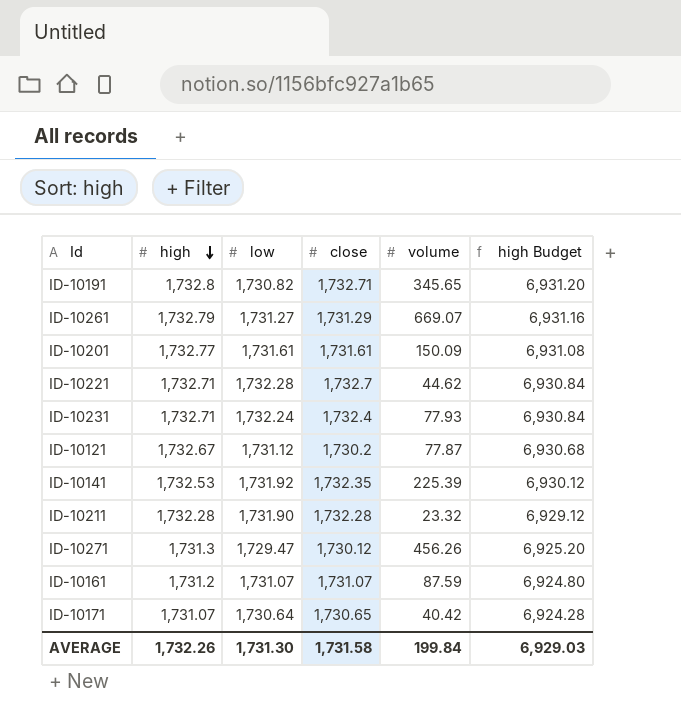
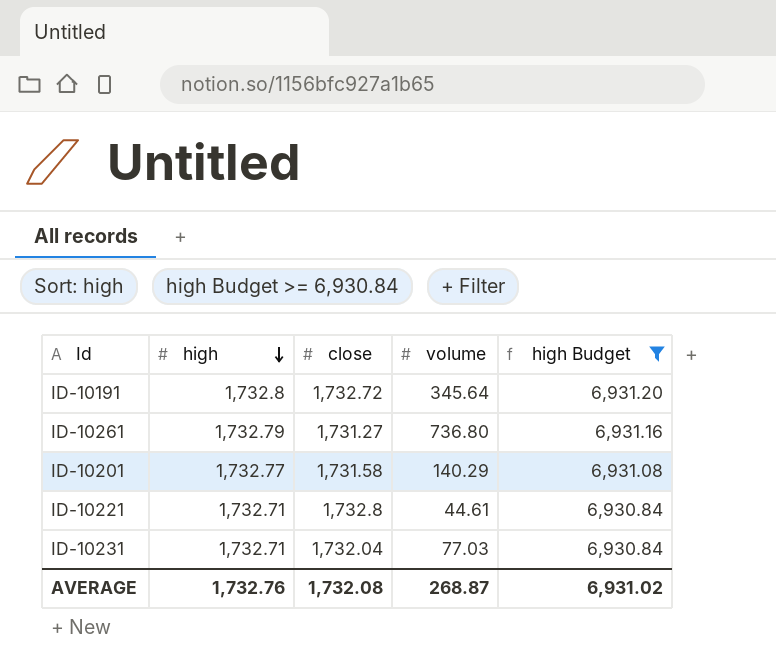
filter: none -> high Budget >= 6,930.84
column low | position: 3 -> none
ID-10191 | close: 1,732.71 -> 1,732.72
ID-10191 | volume: 345.65 -> 345.64
ID-10261 | close: 1,731.29 -> 1,731.27
ID-10261 | volume: 669.07 -> 736.80
ID-10201 | close: 1,731.61 -> 1,731.58
ID-10201 | volume: 150.09 -> 140.29
ID-10221 | close: 1,732.7 -> 1,732.8
ID-10221 | volume: 44.62 -> 44.61
ID-10231 | close: 1,732.4 -> 1,732.04
ID-10231 | volume: 77.93 -> 77.03
AVERAGE | high: 1,732.26 -> 1,732.76
AVERAGE | close: 1,731.58 -> 1,732.08
AVERAGE | volume: 199.84 -> 268.87
AVERAGE | high Budget: 6,929.03 -> 6,931.02

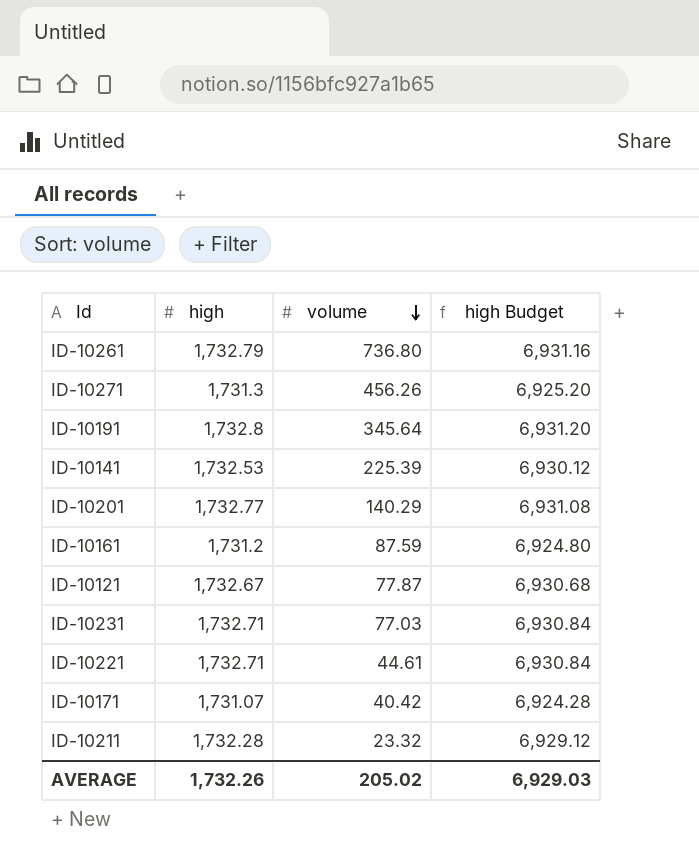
filter: high Budget >= 6,930.84 -> none
row order: high descending -> volume descending
column close | position: 3 -> none
AVERAGE | high: 1,732.76 -> 1,732.26
AVERAGE | volume: 268.87 -> 205.02
AVERAGE | high Budget: 6,931.02 -> 6,929.03

